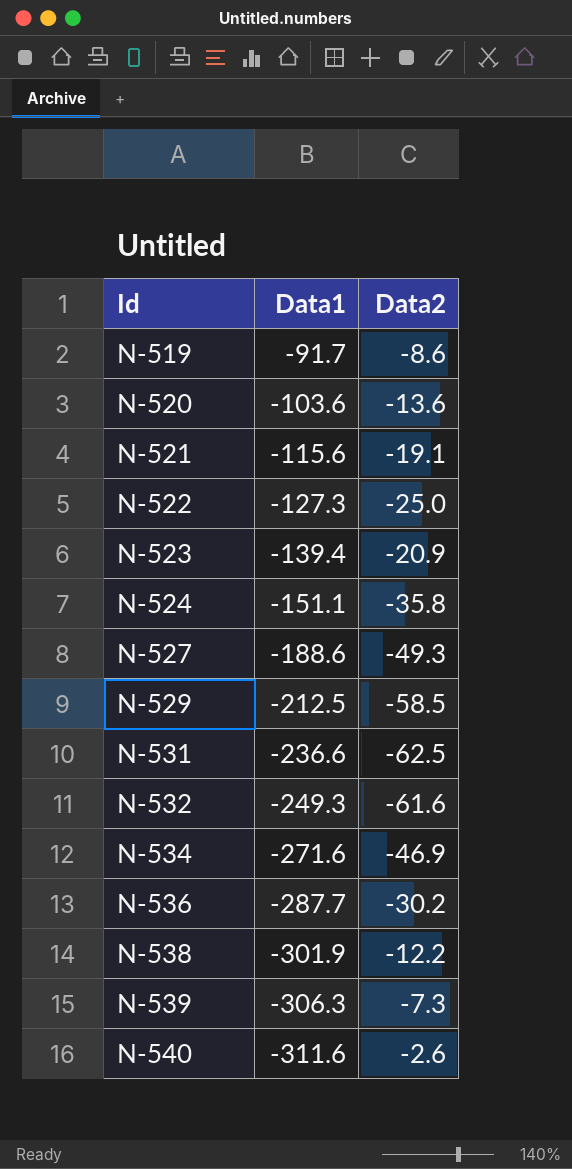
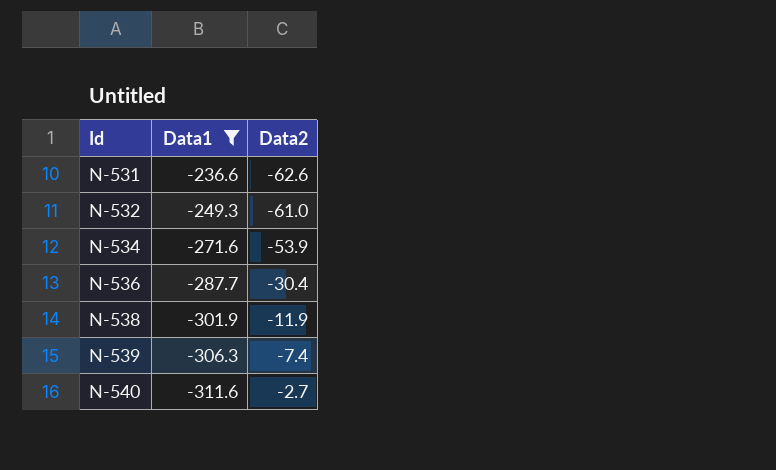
filter: none -> Data1 <= -236.6
N-531 | Data2: -62.5 -> -62.6
N-532 | Data2: -61.6 -> -61.0
N-534 | Data2: -46.9 -> -53.9
N-536 | Data2: -30.2 -> -30.4
N-538 | Data2: -12.2 -> -11.9
N-539 | Data2: -7.3 -> -7.4
N-540 | Data2: -2.6 -> -2.7

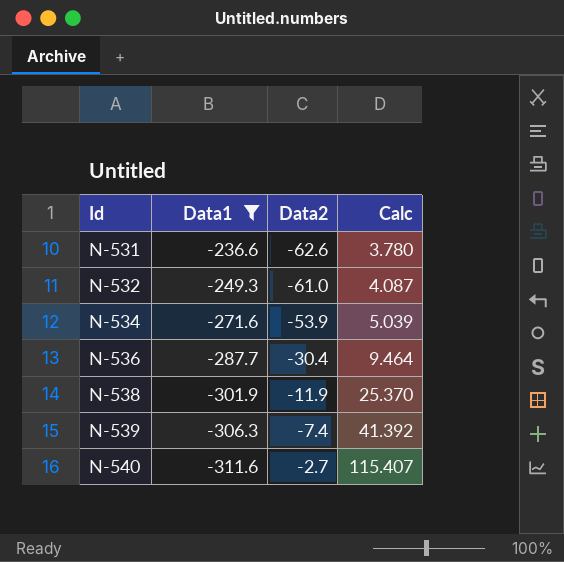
column Calc | formula: none -> [Data1] / [Data2]

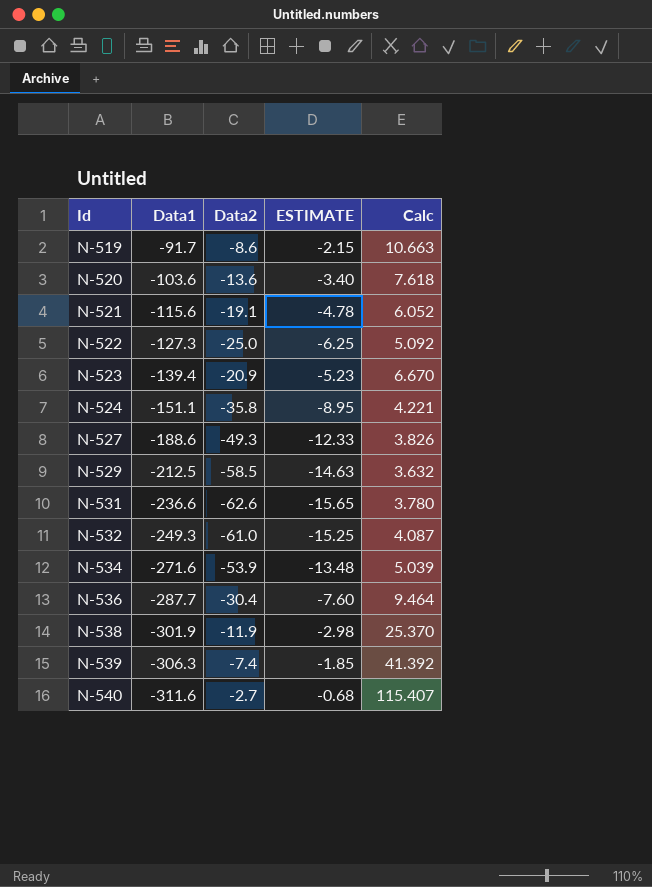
filter: Data1 <= -236.6 -> none
column ESTIMATE | formula: none -> [Data2] * 0.25

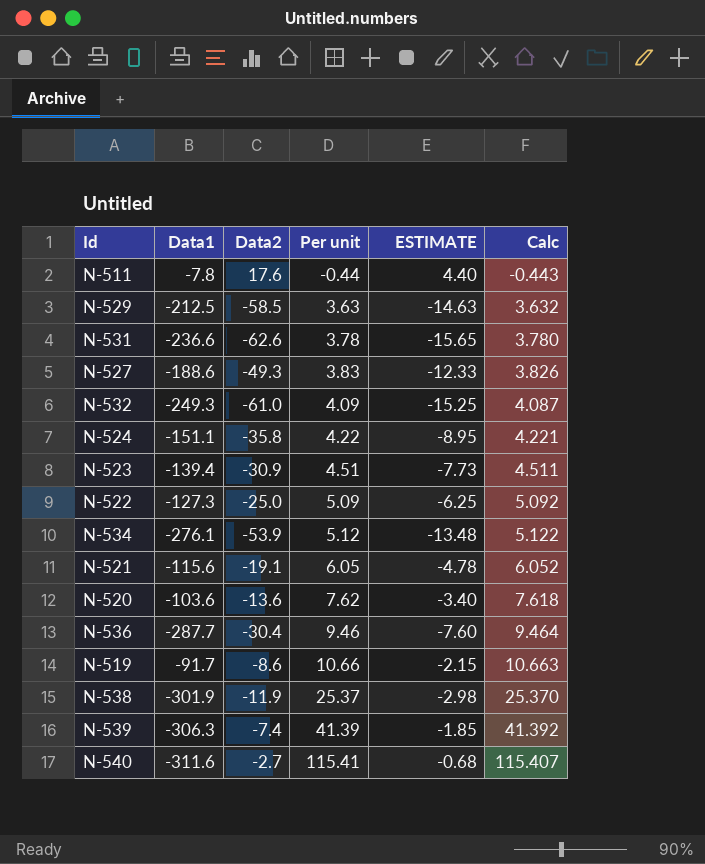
row order: Id ascending -> Per unit ascending
column Per unit | formula: none -> [Data1] / [Data2]
row N-511: none -> -7.8 | 17.6 | -0.44 | 4.40 | -0.443
N-523 | Data2: -20.9 -> -30.9
N-523 | ESTIMATE: -5.23 -> -7.73
N-523 | Calc: 6.670 -> 4.511
N-534 | Data1: -271.6 -> -276.1
N-534 | Calc: 5.039 -> 5.122

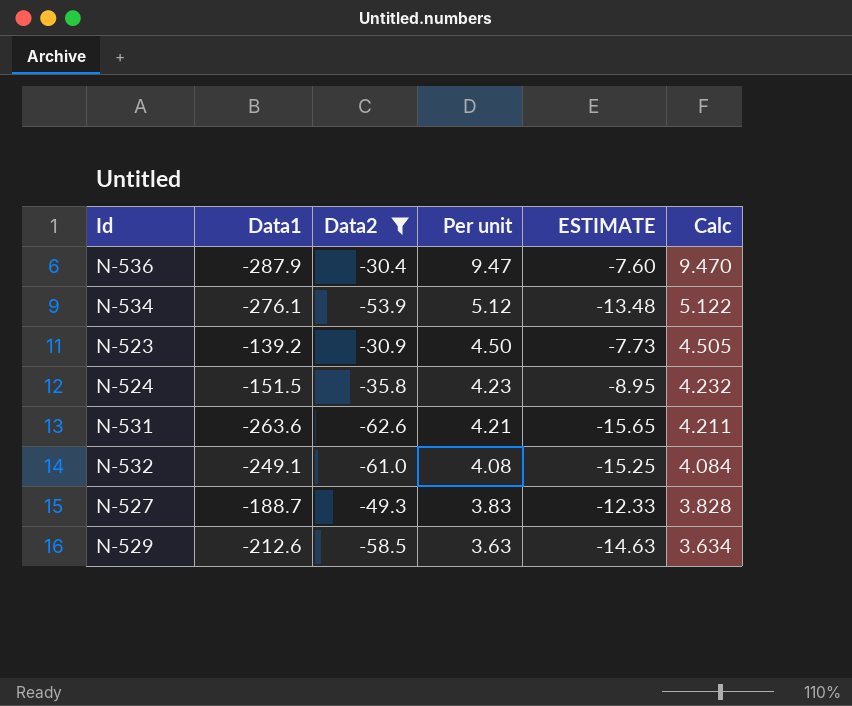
filter: none -> Data2 <= -30.4
row order: Per unit ascending -> Per unit descending
N-536 | Data1: -287.7 -> -287.9
N-536 | Per unit: 9.46 -> 9.47
N-536 | Calc: 9.464 -> 9.470
N-523 | Data1: -139.4 -> -139.2
N-523 | Per unit: 4.51 -> 4.50
N-523 | Calc: 4.511 -> 4.505
N-524 | Data1: -151.1 -> -151.5
N-524 | Per unit: 4.22 -> 4.23
N-524 | Calc: 4.221 -> 4.232
N-531 | Data1: -236.6 -> -263.6
N-531 | Per unit: 3.78 -> 4.21
N-531 | Calc: 3.780 -> 4.211
N-532 | Data1: -249.3 -> -249.1
N-532 | Per unit: 4.09 -> 4.08
N-532 | Calc: 4.087 -> 4.084
N-527 | Data1: -188.6 -> -188.7
N-527 | Calc: 3.826 -> 3.828
N-529 | Data1: -212.5 -> -212.6
N-529 | Calc: 3.632 -> 3.634

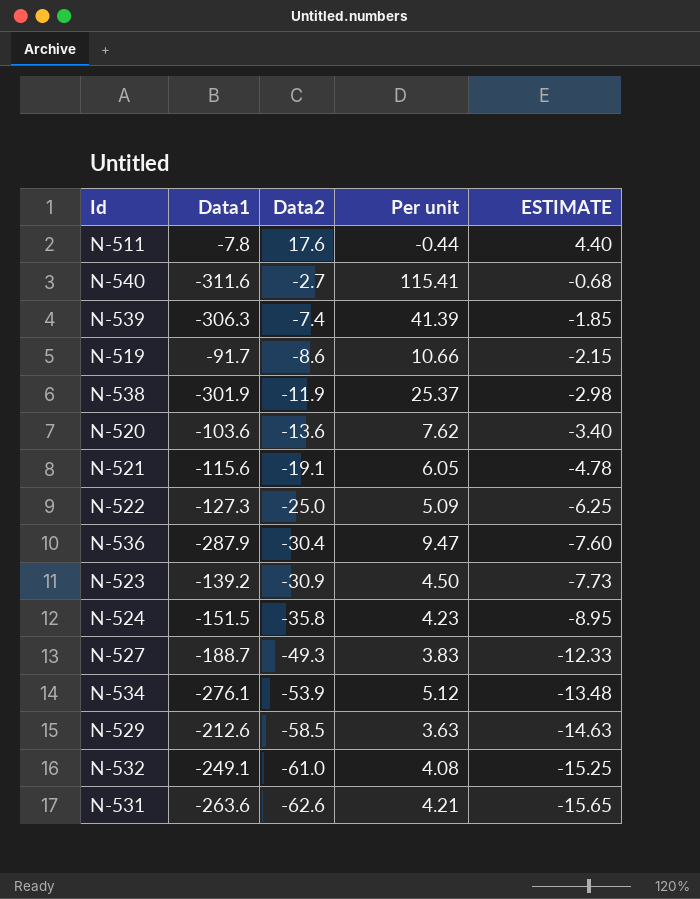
filter: Data2 <= -30.4 -> none
row order: Per unit descending -> Data2 descending
column Calc | formula: [Data1] / [Data2] -> none

